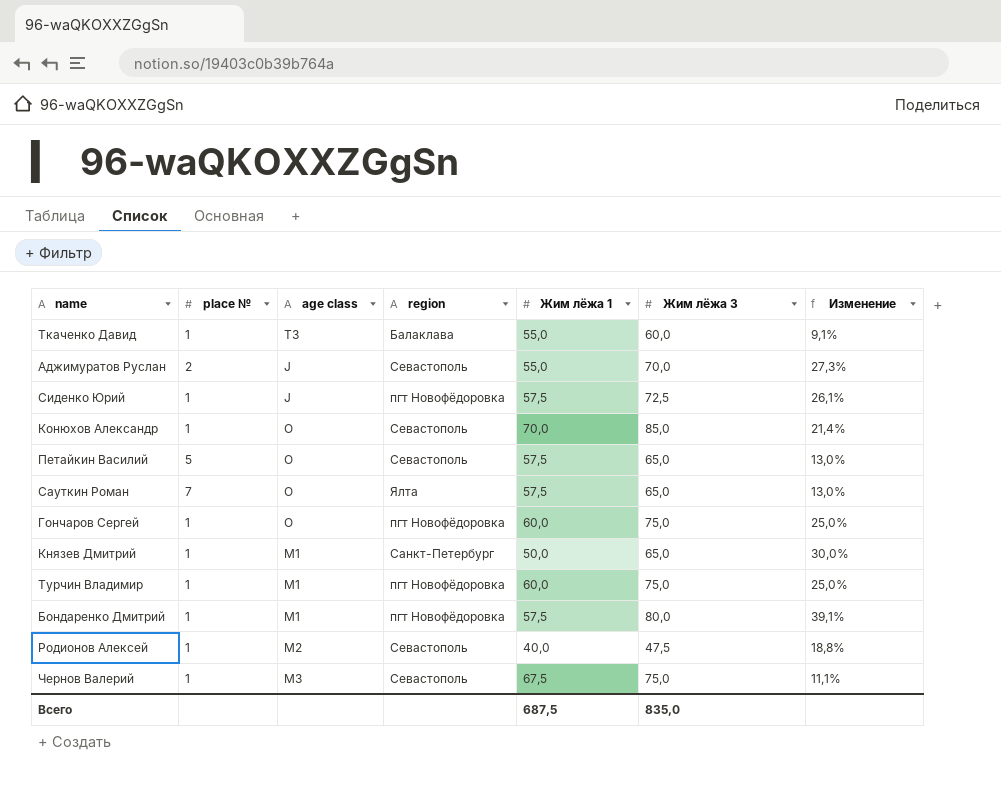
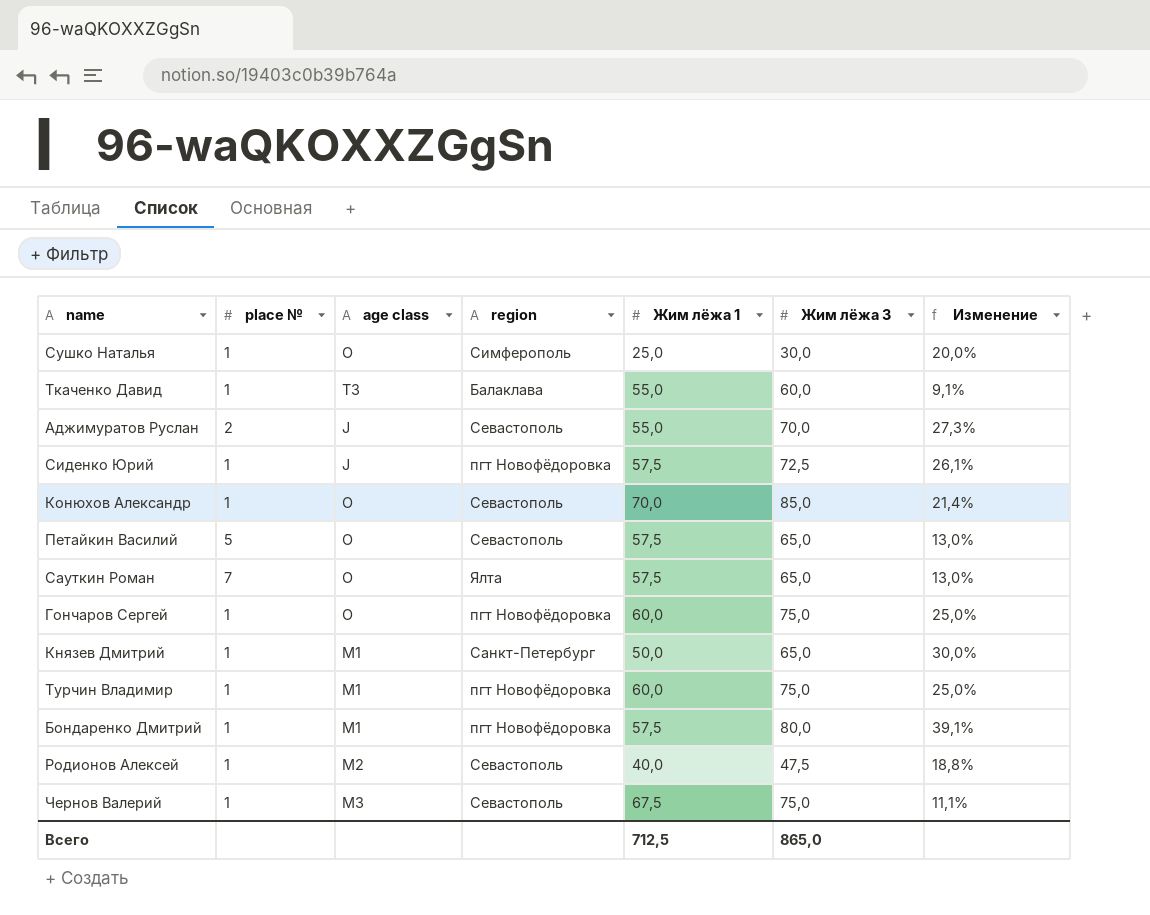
row Сушко Наталья: none -> 1 | O | Симферополь | 25,0 | 30,0 | 20,0%
Всего | Жим лёжа 1: 687,5 -> 712,5
Всего | Жим лёжа 3: 835,0 -> 865,0

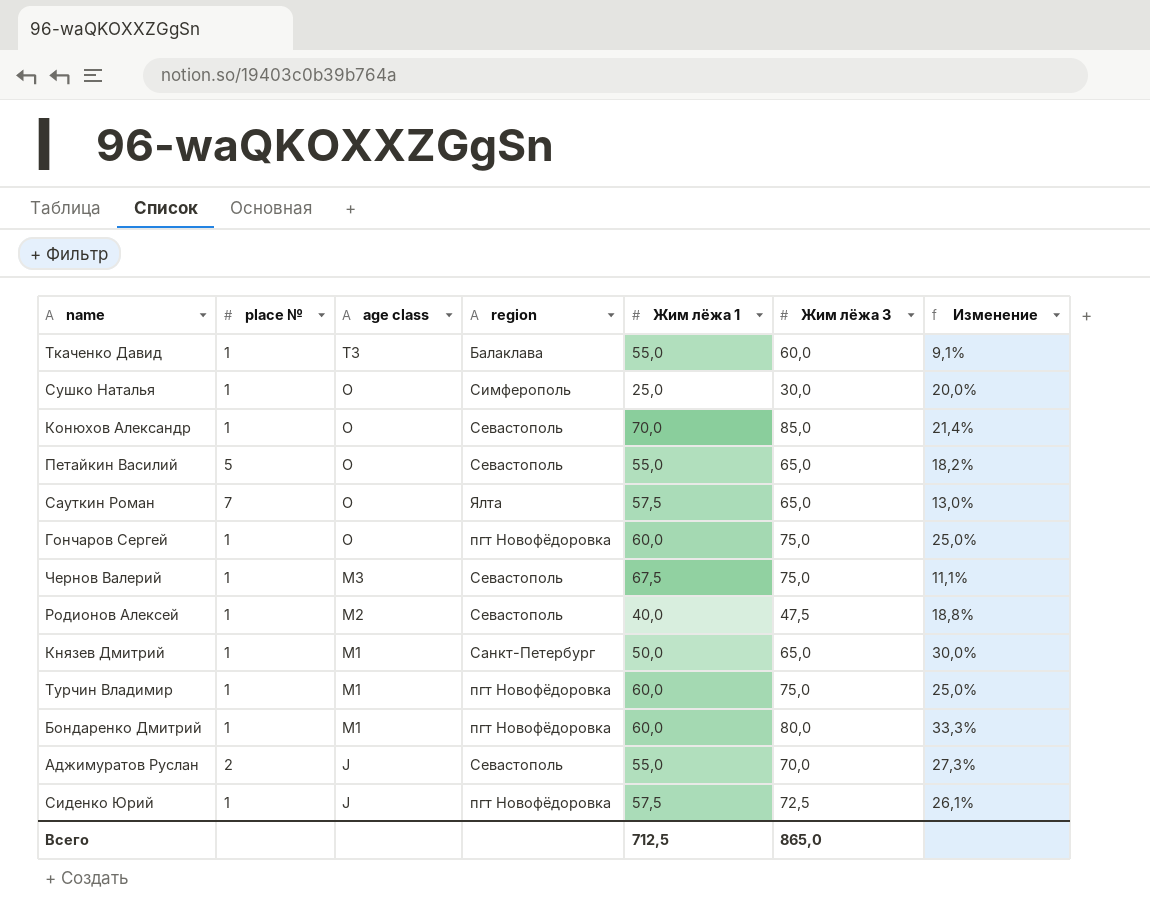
row order: none -> age class descending
Петайкин Василий | Жим лёжа 1: 57,5 -> 55,0
Петайкин Василий | Изменение: 13,0% -> 18,2%
Бондаренко Дмитрий | Жим лёжа 1: 57,5 -> 60,0
Бондаренко Дмитрий | Изменение: 39,1% -> 33,3%

